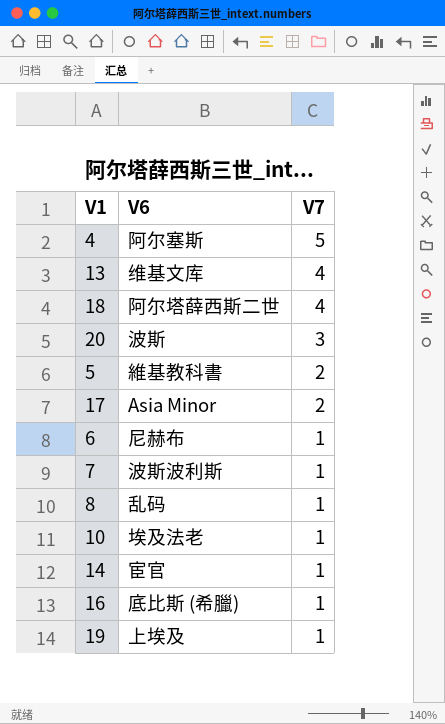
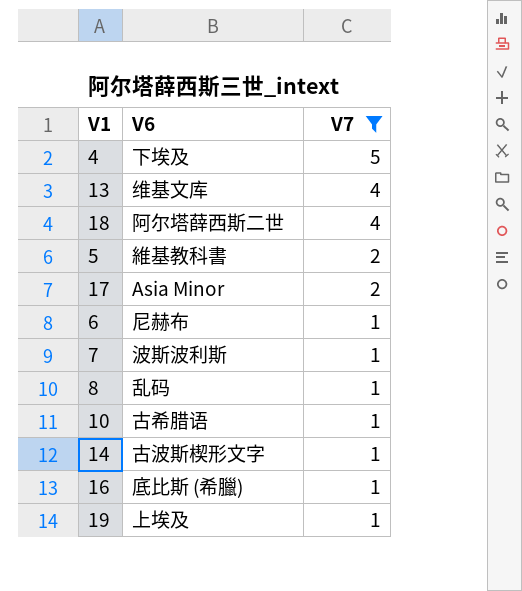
filter: none -> V7 != 3
4 | V6: 阿尔塞斯 -> 下埃及
10 | V6: 埃及法老 -> 古希腊语
14 | V6: 宦官 -> 古波斯楔形文字

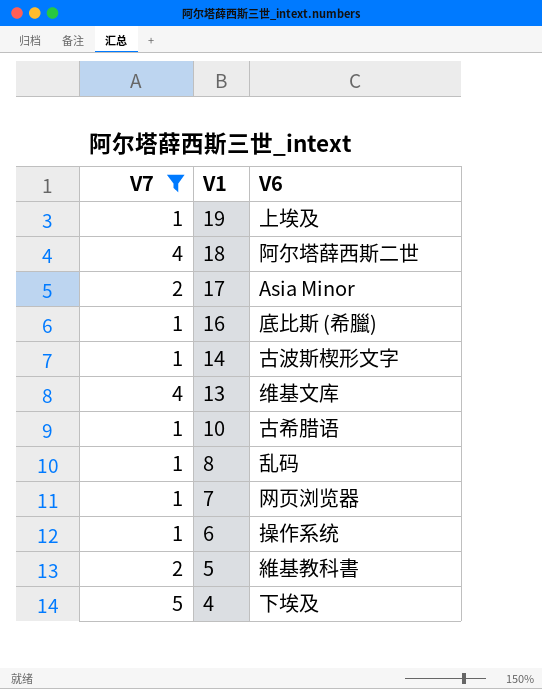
row order: V7 descending -> V1 descending
column V7 | position: 3 -> 1
7 | V6: 波斯波利斯 -> 网页浏览器
6 | V6: 尼赫布 -> 操作系统

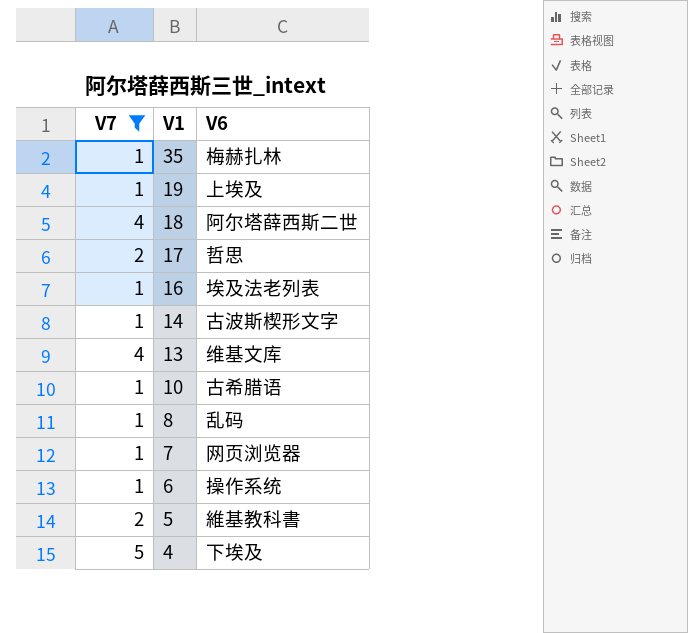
row 35: none -> 1 | 梅赫扎林
17 | V6: Asia Minor -> 哲思
16 | V6: 底比斯 (希臘) -> 埃及法老列表

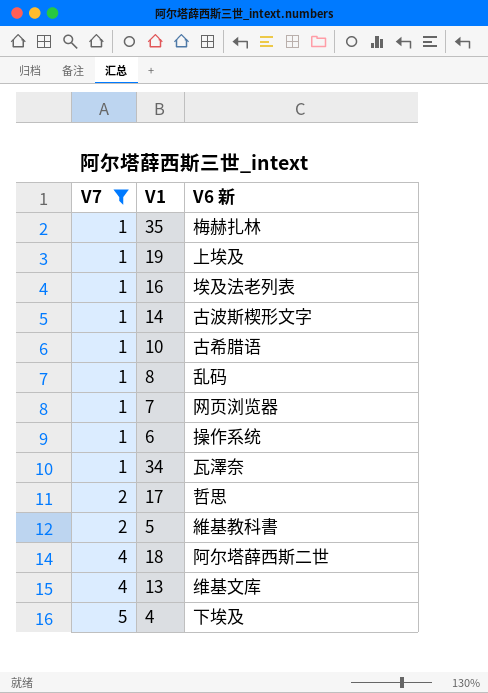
row order: V1 descending -> V7 ascending
column name: V6 -> V6 新
row 34: none -> 1 | 瓦澤奈

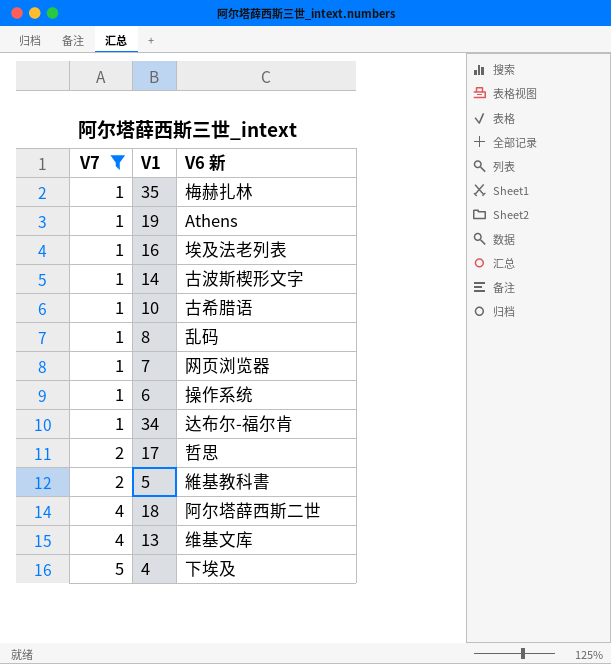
19 | V6 新: 上埃及 -> Athens
34 | V6 新: 瓦澤奈 -> 达布尔-福尔肯

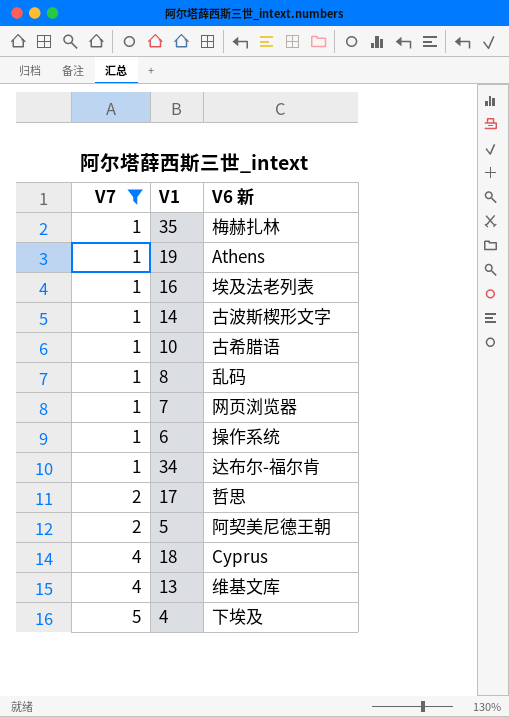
5 | V6 新: 維基教科書 -> 阿契美尼德王朝
18 | V6 新: 阿尔塔薛西斯二世 -> Cyprus

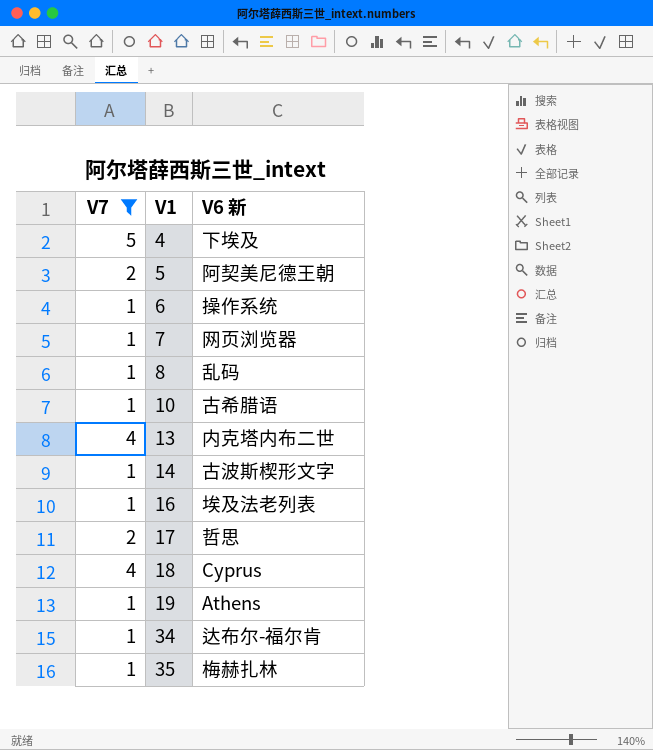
row order: V7 ascending -> V1 ascending
13 | V6 新: 维基文库 -> 内克塔内布二世

